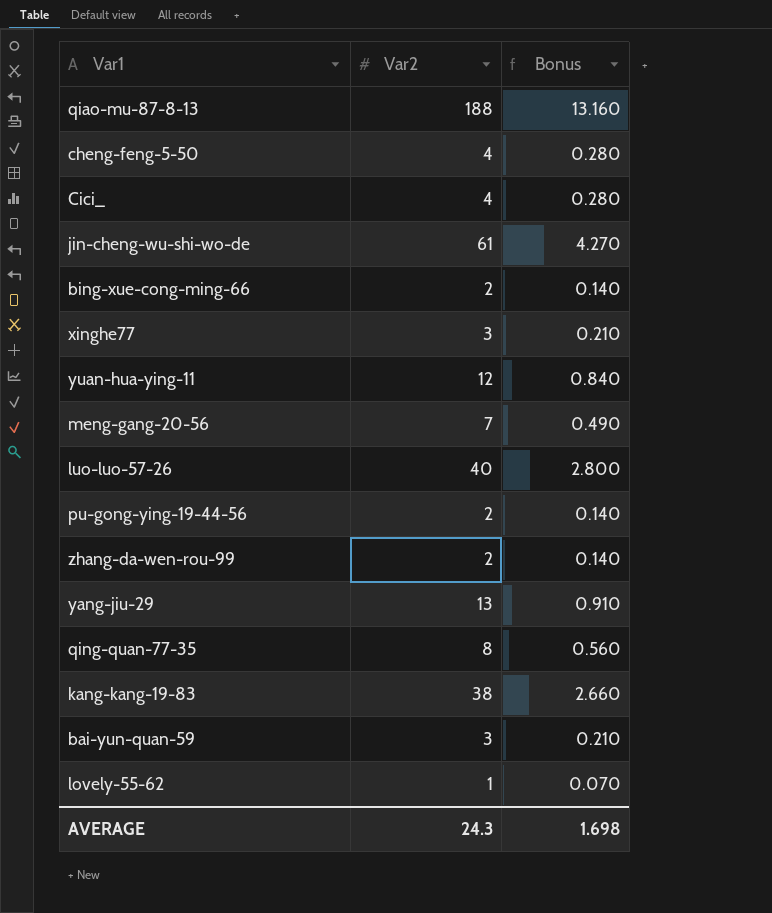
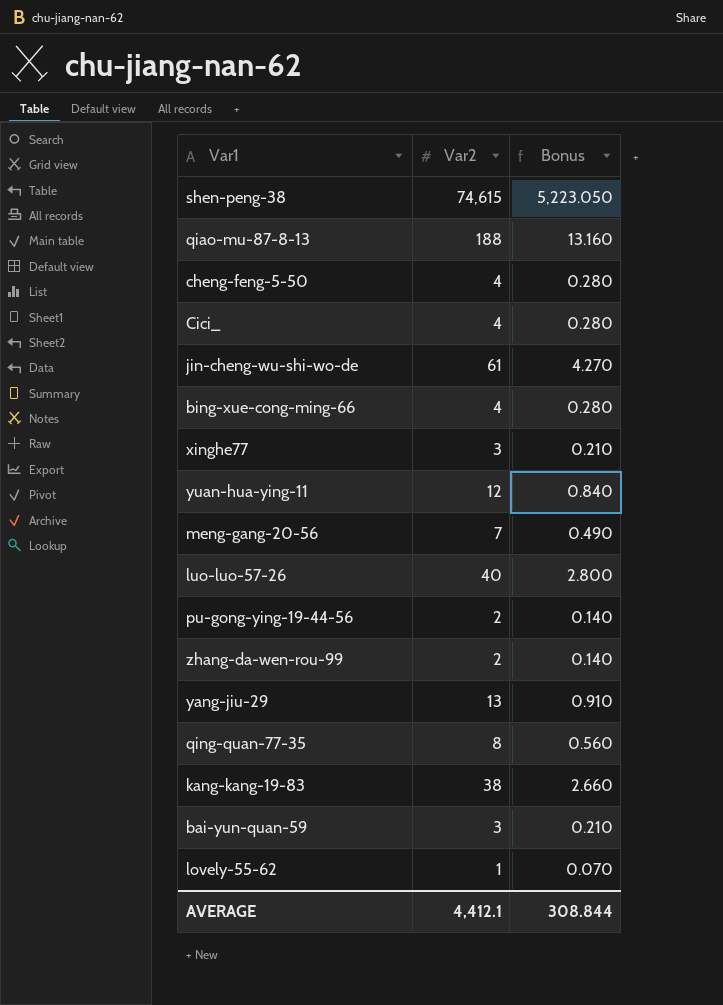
row shen-peng-38: none -> 74,615 | 5,223.050
bing-xue-cong-ming-66 | Var2: 2 -> 4
bing-xue-cong-ming-66 | Bonus: 0.140 -> 0.280
AVERAGE | Var2: 24.3 -> 4,412.1
AVERAGE | Bonus: 1.698 -> 308.844

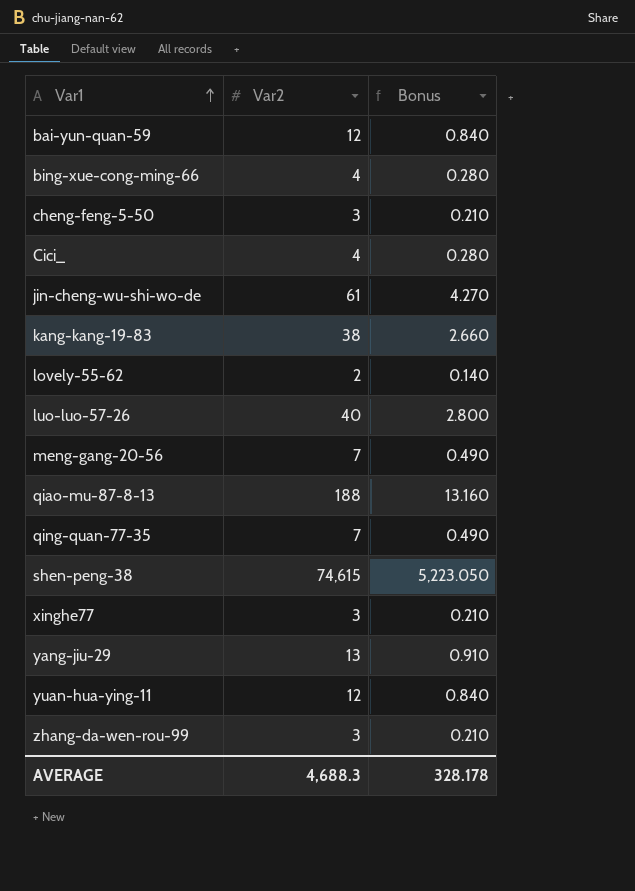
row order: none -> Var1 ascending
row pu-gong-ying-19-44-56: 2 | 0.140 -> none
bai-yun-quan-59 | Var2: 3 -> 12
bai-yun-quan-59 | Bonus: 0.210 -> 0.840
cheng-feng-5-50 | Var2: 4 -> 3
cheng-feng-5-50 | Bonus: 0.280 -> 0.210
lovely-55-62 | Var2: 1 -> 2
lovely-55-62 | Bonus: 0.070 -> 0.140
qing-quan-77-35 | Var2: 8 -> 7
qing-quan-77-35 | Bonus: 0.560 -> 0.490
zhang-da-wen-rou-99 | Var2: 2 -> 3
zhang-da-wen-rou-99 | Bonus: 0.140 -> 0.210
AVERAGE | Var2: 4,412.1 -> 4,688.3
AVERAGE | Bonus: 308.844 -> 328.178

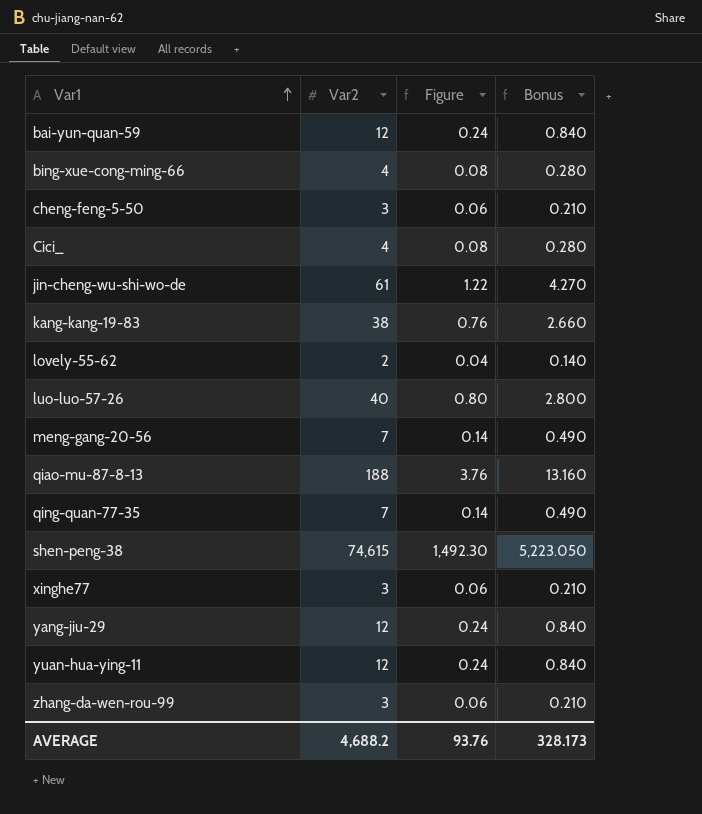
column Figure | formula: none -> [Var2] * 0.02
yang-jiu-29 | Var2: 13 -> 12
yang-jiu-29 | Bonus: 0.910 -> 0.840
AVERAGE | Var2: 4,688.3 -> 4,688.2
AVERAGE | Bonus: 328.178 -> 328.173

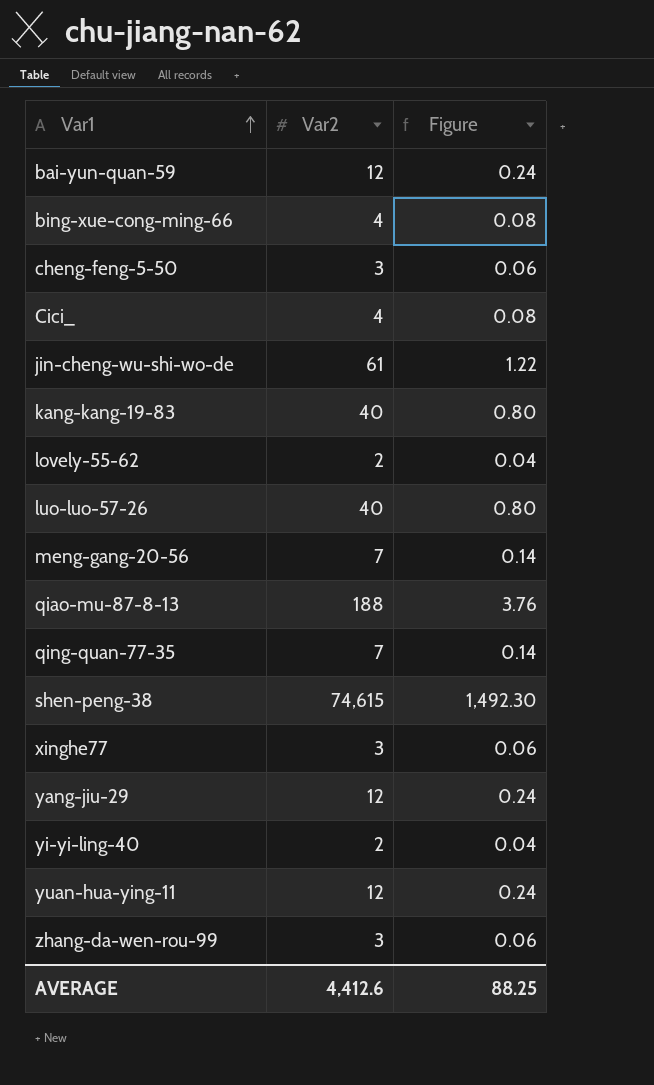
column Bonus | formula: [Var2] * 0.07 -> none
kang-kang-19-83 | Var2: 38 -> 40
kang-kang-19-83 | Figure: 0.76 -> 0.80
row yi-yi-ling-40: none -> 2 | 0.04
AVERAGE | Var2: 4,688.2 -> 4,412.6
AVERAGE | Figure: 93.76 -> 88.25

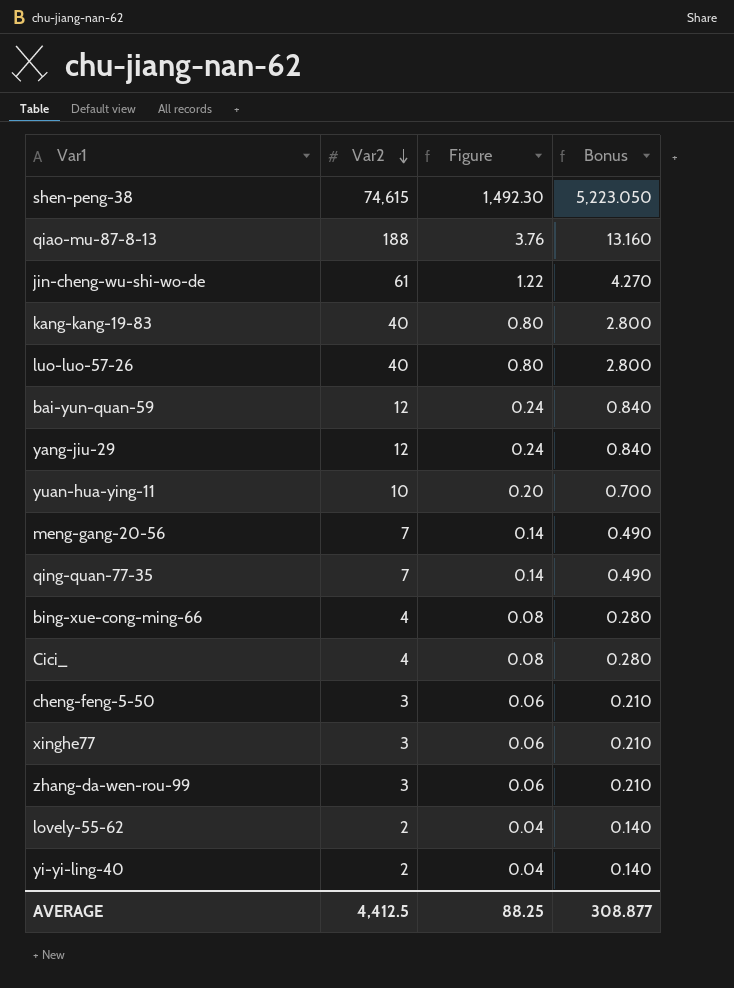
row order: Var1 ascending -> Var2 descending
column Bonus | formula: none -> [Var2] * 0.07
yuan-hua-ying-11 | Var2: 12 -> 10
yuan-hua-ying-11 | Figure: 0.24 -> 0.20
AVERAGE | Var2: 4,412.6 -> 4,412.5

